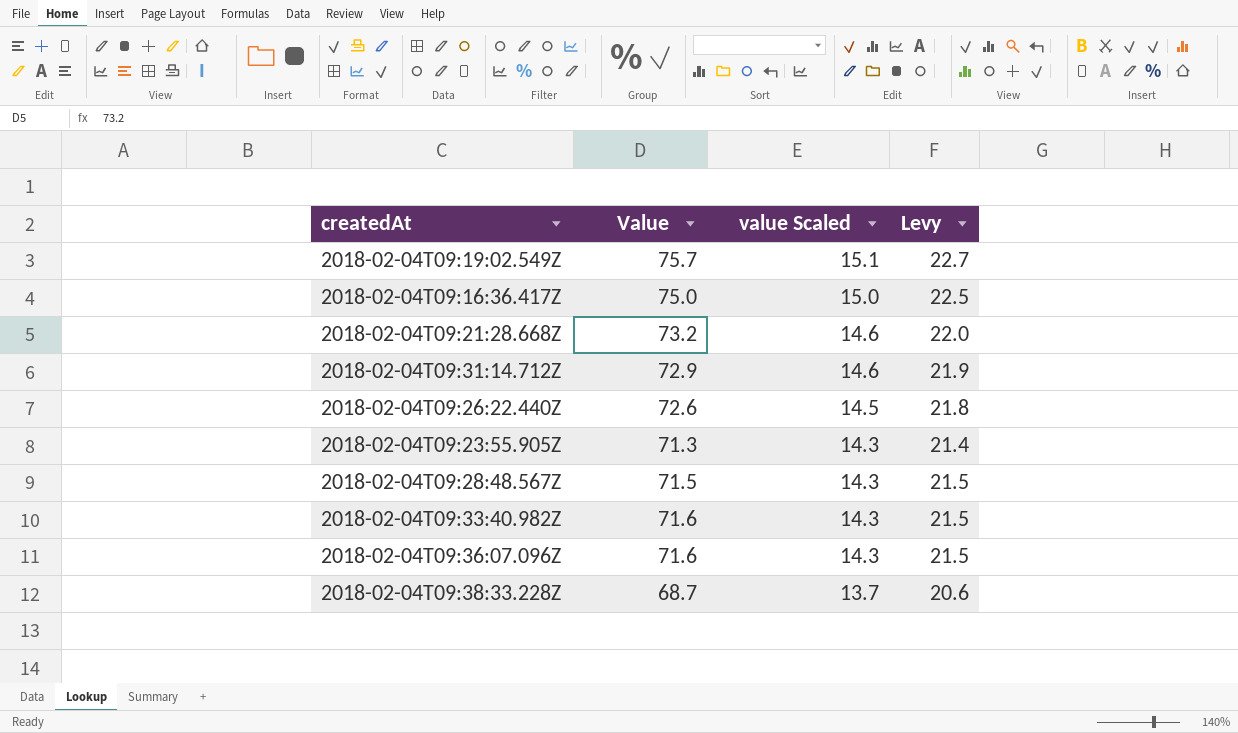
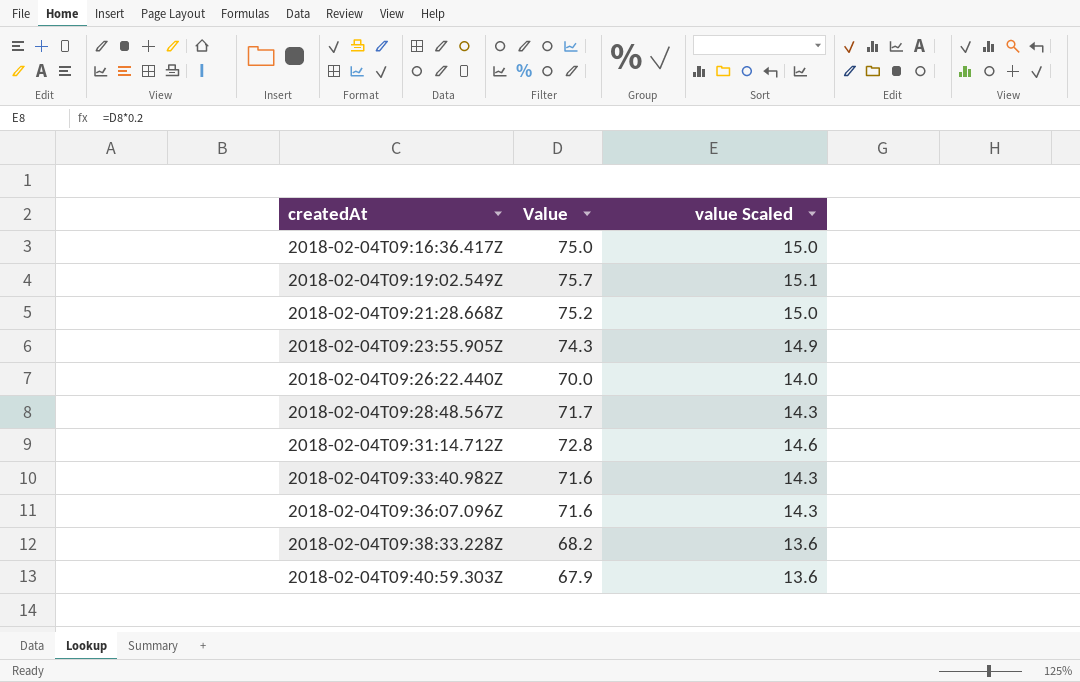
row order: value Scaled descending -> createdAt ascending
column Levy | formula: [Value] * 0.3 -> none
2018-02-04T09:21:28.668Z | Value: 73.2 -> 75.2
2018-02-04T09:21:28.668Z | value Scaled: 14.6 -> 15.0
2018-02-04T09:23:55.905Z | Value: 71.3 -> 74.3
2018-02-04T09:23:55.905Z | value Scaled: 14.3 -> 14.9
2018-02-04T09:26:22.440Z | Value: 72.6 -> 70.0
2018-02-04T09:26:22.440Z | value Scaled: 14.5 -> 14.0
2018-02-04T09:28:48.567Z | Value: 71.5 -> 71.7
2018-02-04T09:31:14.712Z | Value: 72.9 -> 72.8
2018-02-04T09:38:33.228Z | Value: 68.7 -> 68.2
2018-02-04T09:38:33.228Z | value Scaled: 13.7 -> 13.6
row 2018-02-04T09:40:59.303Z: none -> 67.9 | 13.6

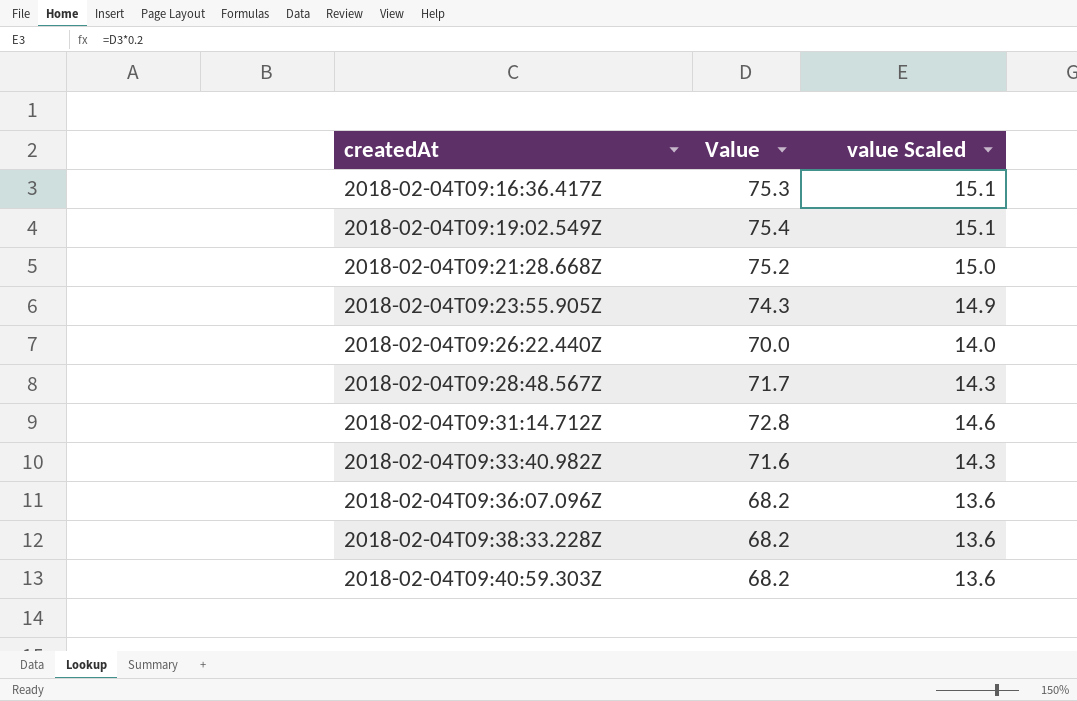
2018-02-04T09:16:36.417Z | Value: 75.0 -> 75.3
2018-02-04T09:16:36.417Z | value Scaled: 15.0 -> 15.1
2018-02-04T09:19:02.549Z | Value: 75.7 -> 75.4
2018-02-04T09:36:07.096Z | Value: 71.6 -> 68.2
2018-02-04T09:36:07.096Z | value Scaled: 14.3 -> 13.6
2018-02-04T09:40:59.303Z | Value: 67.9 -> 68.2

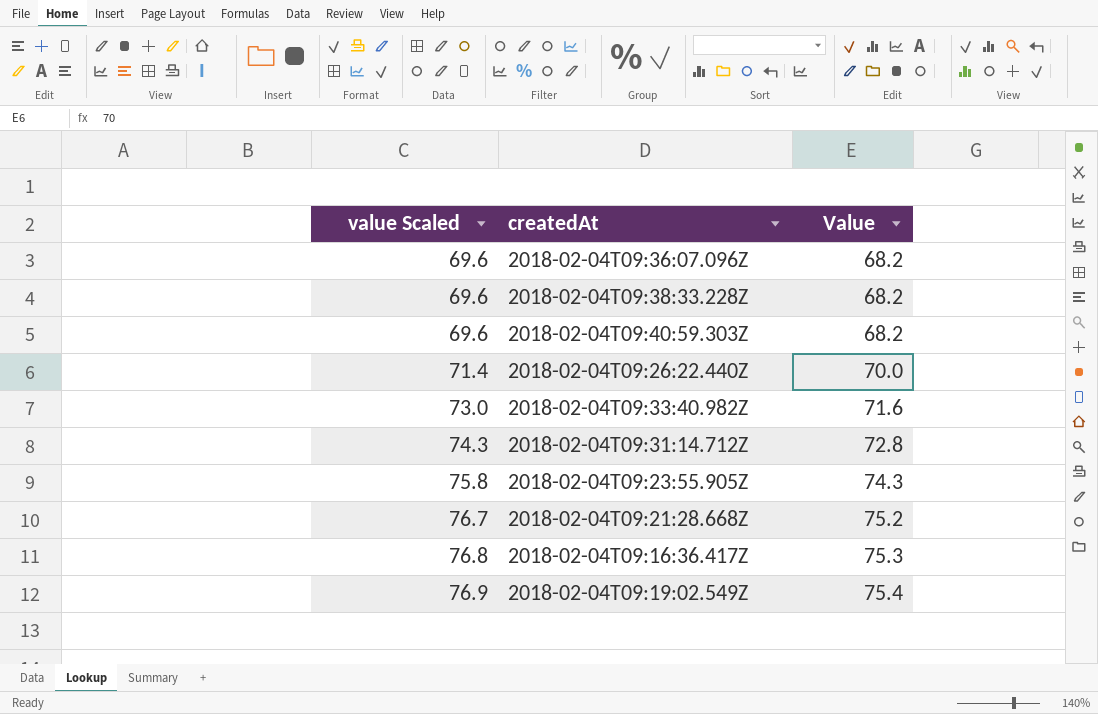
row order: createdAt ascending -> value Scaled ascending
column value Scaled | formula: [Value] * 0.2 -> [Value] * 1.02
column value Scaled | position: 3 -> 1
row 2018-02-04T09:28:48.567Z: 71.7 | 14.3 -> none

